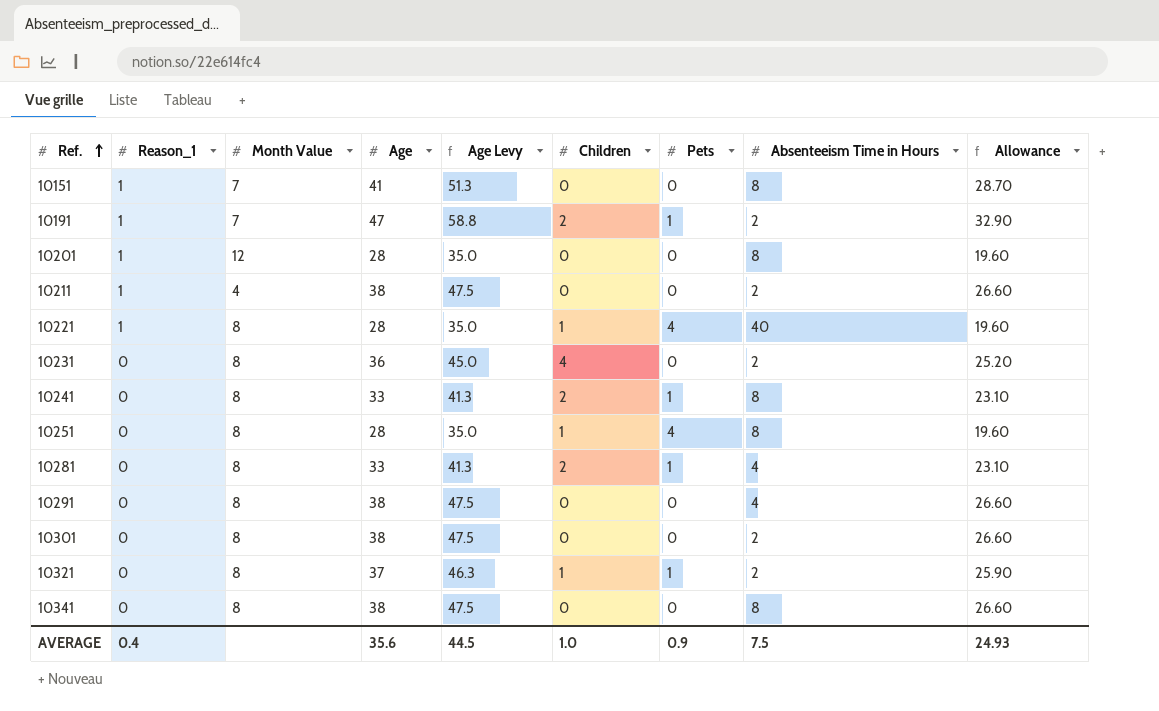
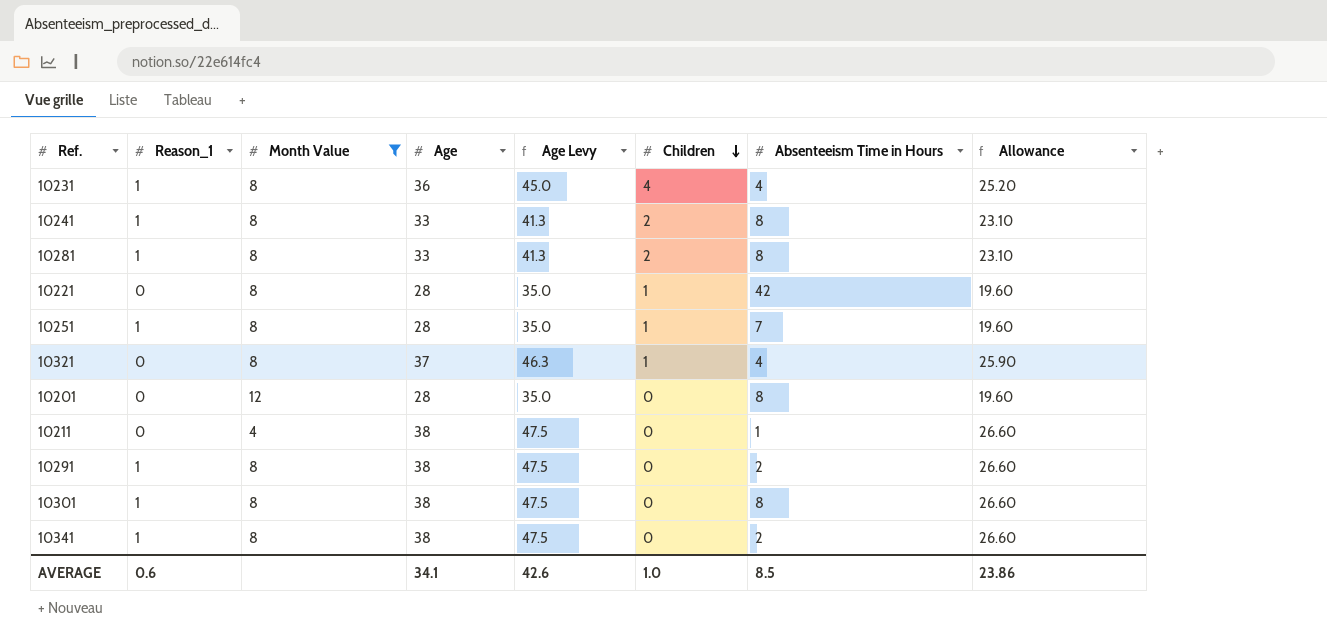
filter: none -> Month Value != 7
row order: Ref. ascending -> Children descending
column Pets | position: 7 -> none
10231 | Reason_1: 0 -> 1
10231 | Absenteeism Time in Hours: 2 -> 4
10241 | Reason_1: 0 -> 1
10281 | Reason_1: 0 -> 1
10281 | Absenteeism Time in Hours: 4 -> 8
10221 | Reason_1: 1 -> 0
10221 | Absenteeism Time in Hours: 40 -> 42
10251 | Reason_1: 0 -> 1
10251 | Absenteeism Time in Hours: 8 -> 7
10321 | Absenteeism Time in Hours: 2 -> 4
10201 | Reason_1: 1 -> 0
10211 | Reason_1: 1 -> 0
10211 | Absenteeism Time in Hours: 2 -> 1
10291 | Reason_1: 0 -> 1
10291 | Absenteeism Time in Hours: 4 -> 2
10301 | Reason_1: 0 -> 1
10301 | Absenteeism Time in Hours: 2 -> 8
10341 | Reason_1: 0 -> 1
10341 | Absenteeism Time in Hours: 8 -> 2
AVERAGE | Reason_1: 0.4 -> 0.6
AVERAGE | Age: 35.6 -> 34.1
AVERAGE | Age Levy: 44.5 -> 42.6
AVERAGE | Absenteeism Time in Hours: 7.5 -> 8.5
AVERAGE | Allowance: 24.93 -> 23.86

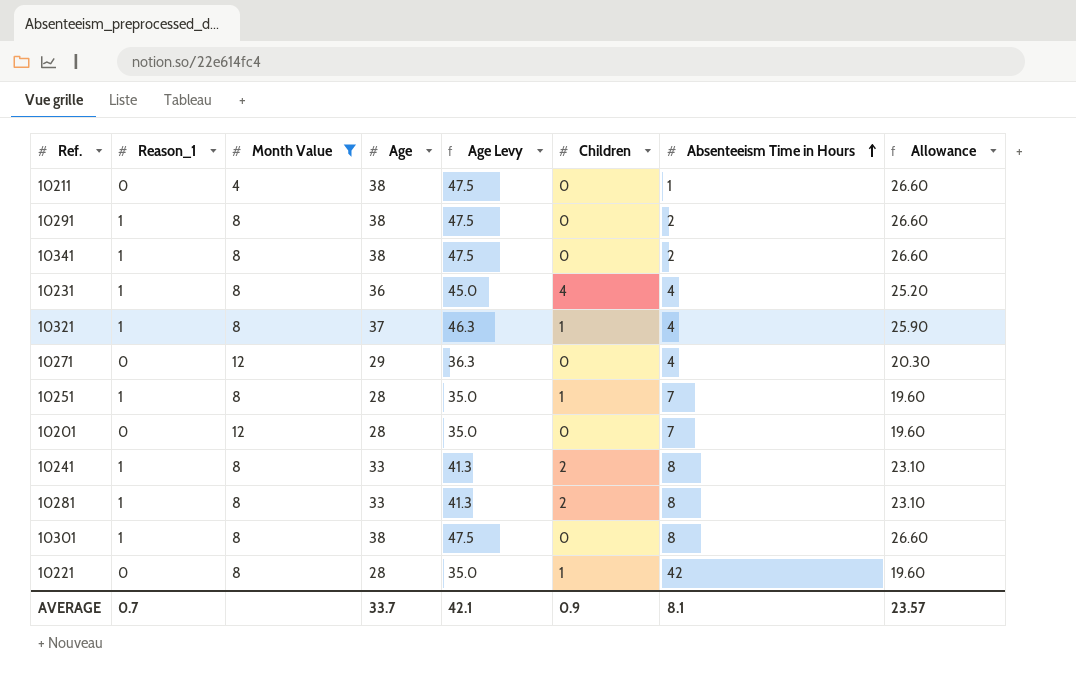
row order: Children descending -> Absenteeism Time in Hours ascending
10321 | Reason_1: 0 -> 1
row 10271: none -> 0 | 12 | 29 | 36.3 | 0 | 4 | 20.30
10201 | Absenteeism Time in Hours: 8 -> 7
AVERAGE | Reason_1: 0.6 -> 0.7
AVERAGE | Age: 34.1 -> 33.7
AVERAGE | Age Levy: 42.6 -> 42.1
AVERAGE | Children: 1.0 -> 0.9
AVERAGE | Absenteeism Time in Hours: 8.5 -> 8.1
AVERAGE | Allowance: 23.86 -> 23.57

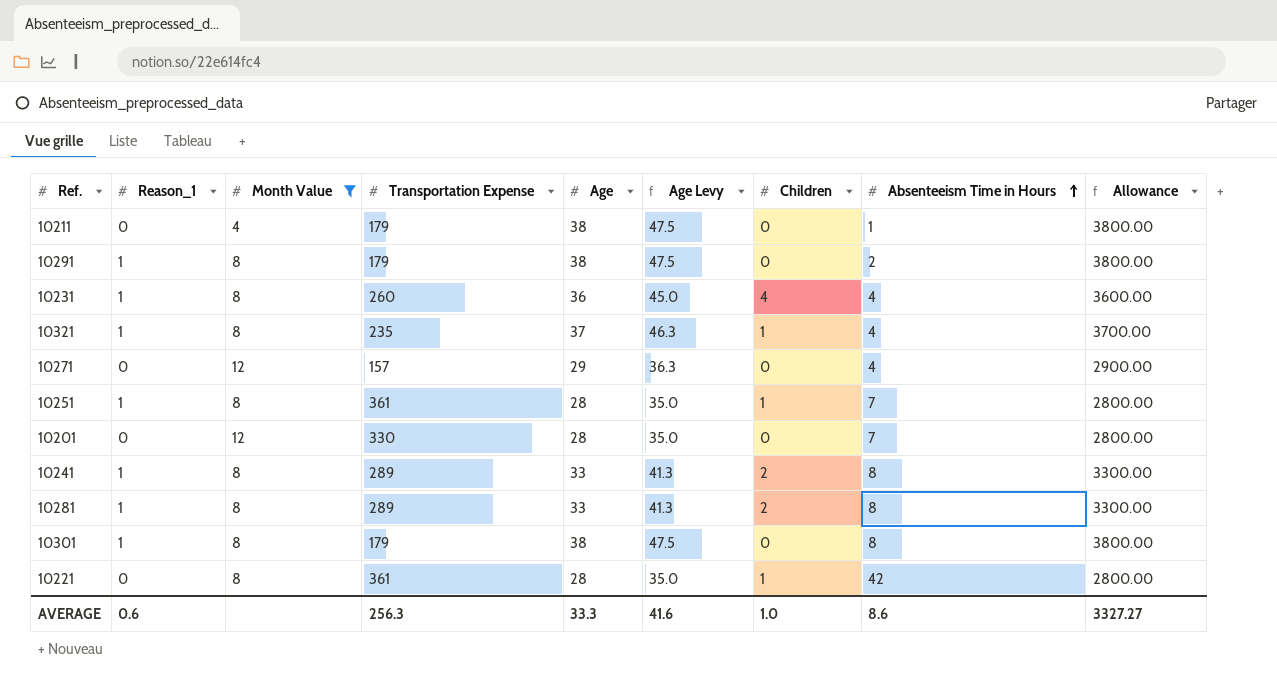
column Transportation Expense | position: none -> 4
column Allowance | formula: [Age] * 0.7 -> [Age] * 100
row 10341: 1 | 8 | 38 | 47.5 | 0 | 2 | 26.60 -> none
AVERAGE | Reason_1: 0.7 -> 0.6
AVERAGE | Age: 33.7 -> 33.3
AVERAGE | Age Levy: 42.1 -> 41.6
AVERAGE | Children: 0.9 -> 1.0
AVERAGE | Absenteeism Time in Hours: 8.1 -> 8.6
AVERAGE | Allowance: 23.57 -> 3327.27

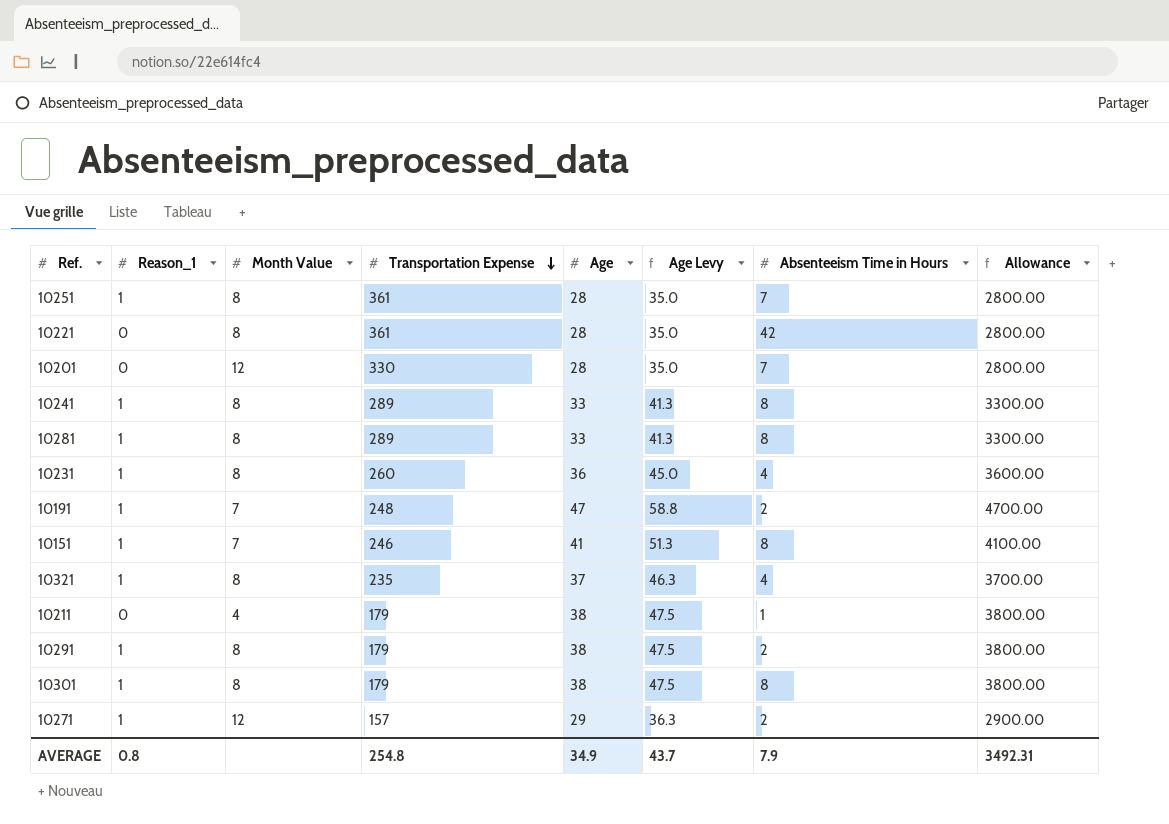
filter: Month Value != 7 -> none
row order: Absenteeism Time in Hours ascending -> Transportation Expense descending
column Children | position: 7 -> none
10271 | Reason_1: 0 -> 1
10271 | Absenteeism Time in Hours: 4 -> 2
AVERAGE | Reason_1: 0.6 -> 0.8
AVERAGE | Transportation Expense: 256.3 -> 254.8
AVERAGE | Age: 33.3 -> 34.9
AVERAGE | Age Levy: 41.6 -> 43.7
AVERAGE | Absenteeism Time in Hours: 8.6 -> 7.9
AVERAGE | Allowance: 3327.27 -> 3492.31

